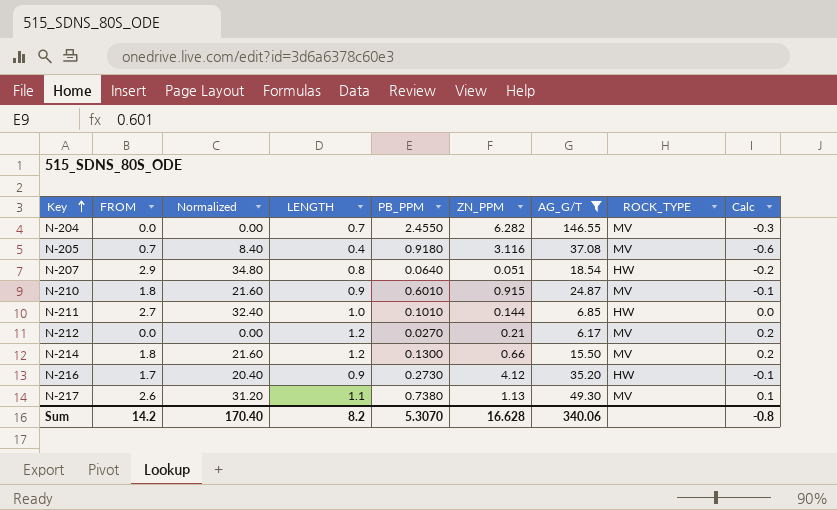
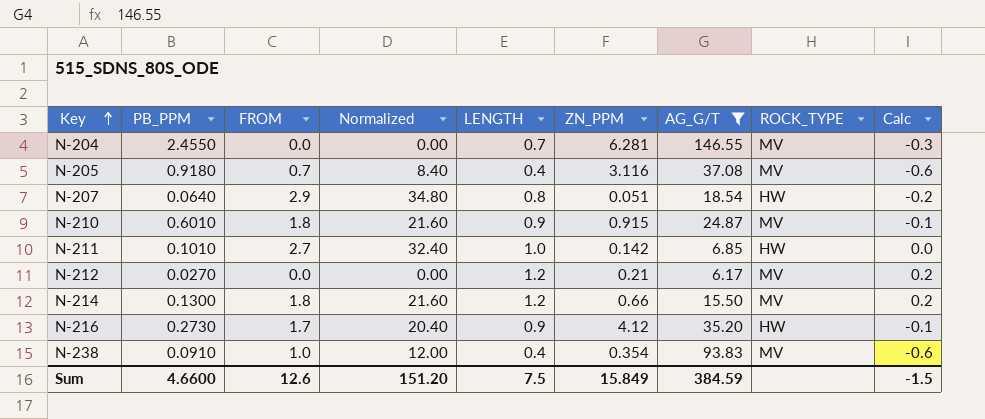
column PB_PPM | position: 5 -> 2
row N-217: 2.6 | 31.20 | 1.1 | 0.7380 | 1.13 | 49.30 | MV | 0.1 -> none
N-204 | ZN_PPM: 6.282 -> 6.281
N-211 | ZN_PPM: 0.144 -> 0.142
row N-238: none -> 0.0910 | 1.0 | 12.00 | 0.4 | 0.354 | 93.83 | MV | -0.6
Sum | PB_PPM: 5.3070 -> 4.6600
Sum | FROM: 14.2 -> 12.6
Sum | Normalized: 170.40 -> 151.20
Sum | LENGTH: 8.2 -> 7.5
Sum | ZN_PPM: 16.628 -> 15.849
Sum | AG_G/T: 340.06 -> 384.59
Sum | Calc: -0.8 -> -1.5

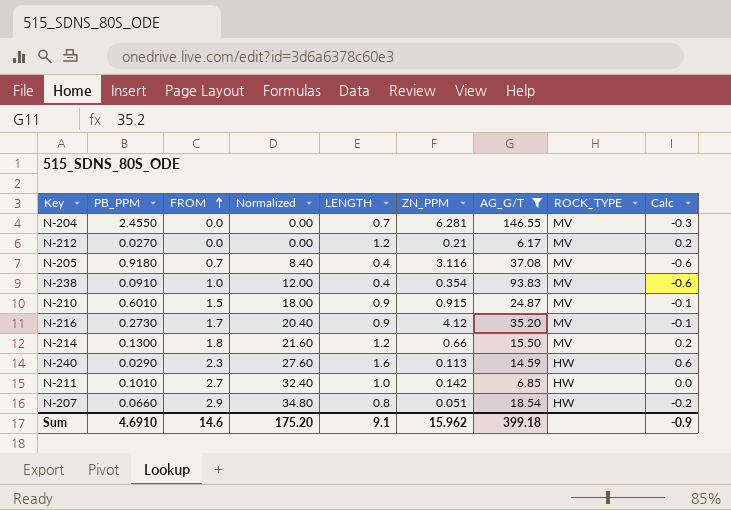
row order: Key ascending -> FROM ascending
N-210 | FROM: 1.8 -> 1.5
N-210 | Normalized: 21.60 -> 18.00
N-216 | ROCK_TYPE: HW -> MV
row N-240: none -> 0.0290 | 2.3 | 27.60 | 1.6 | 0.113 | 14.59 | HW | 0.6
N-207 | PB_PPM: 0.0640 -> 0.0660
Sum | PB_PPM: 4.6600 -> 4.6910
Sum | FROM: 12.6 -> 14.6
Sum | Normalized: 151.20 -> 175.20
Sum | LENGTH: 7.5 -> 9.1
Sum | ZN_PPM: 15.849 -> 15.962
Sum | AG_G/T: 384.59 -> 399.18
Sum | Calc: -1.5 -> -0.9

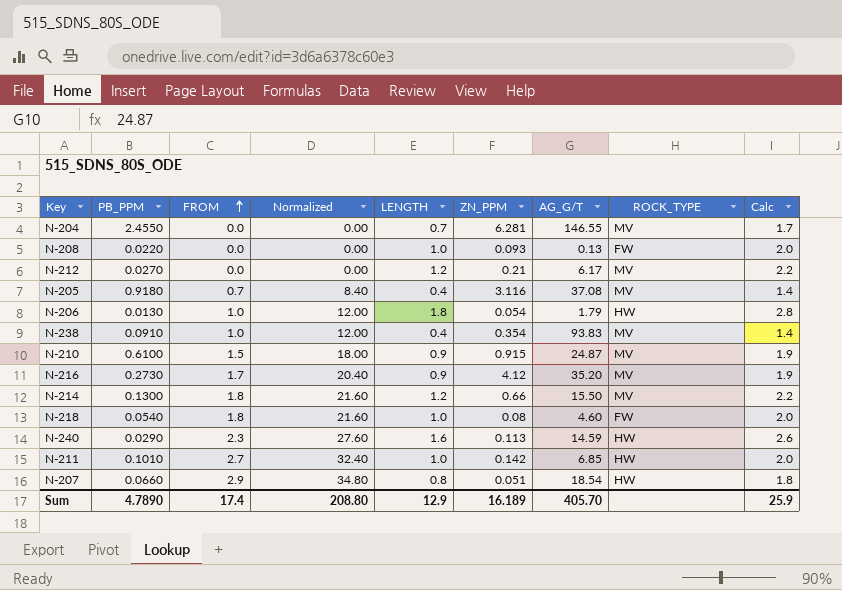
filter: AG_G/T >= 6.17 -> none
column Calc | formula: [LENGTH] - 1 -> [LENGTH] + 1
N-210 | PB_PPM: 0.6010 -> 0.6100
Sum | PB_PPM: 4.6910 -> 4.7890
Sum | FROM: 14.6 -> 17.4
Sum | Normalized: 175.20 -> 208.80
Sum | LENGTH: 9.1 -> 12.9
Sum | ZN_PPM: 15.962 -> 16.189
Sum | AG_G/T: 399.18 -> 405.70
Sum | Calc: -0.9 -> 25.9

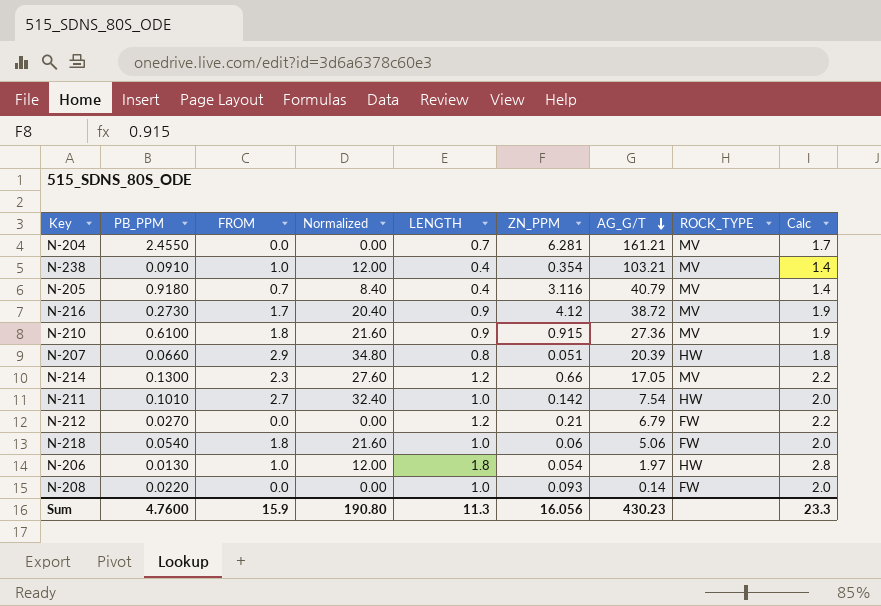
row order: FROM ascending -> AG_G/T descending
row N-240: 0.0290 | 2.3 | 27.60 | 1.6 | 0.113 | 14.59 | HW | 2.6 -> none
N-204 | AG_G/T: 146.55 -> 161.21
N-238 | AG_G/T: 93.83 -> 103.21
N-205 | AG_G/T: 37.08 -> 40.79
N-216 | AG_G/T: 35.20 -> 38.72
N-210 | FROM: 1.5 -> 1.8
N-210 | Normalized: 18.00 -> 21.60
N-210 | AG_G/T: 24.87 -> 27.36
N-207 | AG_G/T: 18.54 -> 20.39
N-214 | FROM: 1.8 -> 2.3
N-214 | Normalized: 21.60 -> 27.60
N-214 | AG_G/T: 15.50 -> 17.05
N-211 | AG_G/T: 6.85 -> 7.54
N-212 | AG_G/T: 6.17 -> 6.79
N-212 | ROCK_TYPE: MV -> FW
N-218 | ZN_PPM: 0.08 -> 0.06
N-218 | AG_G/T: 4.60 -> 5.06
N-206 | AG_G/T: 1.79 -> 1.97
N-208 | AG_G/T: 0.13 -> 0.14
Sum | PB_PPM: 4.7890 -> 4.7600
Sum | FROM: 17.4 -> 15.9
Sum | Normalized: 208.80 -> 190.80
Sum | LENGTH: 12.9 -> 11.3
Sum | ZN_PPM: 16.189 -> 16.056
Sum | AG_G/T: 405.70 -> 430.23
Sum | Calc: 25.9 -> 23.3

